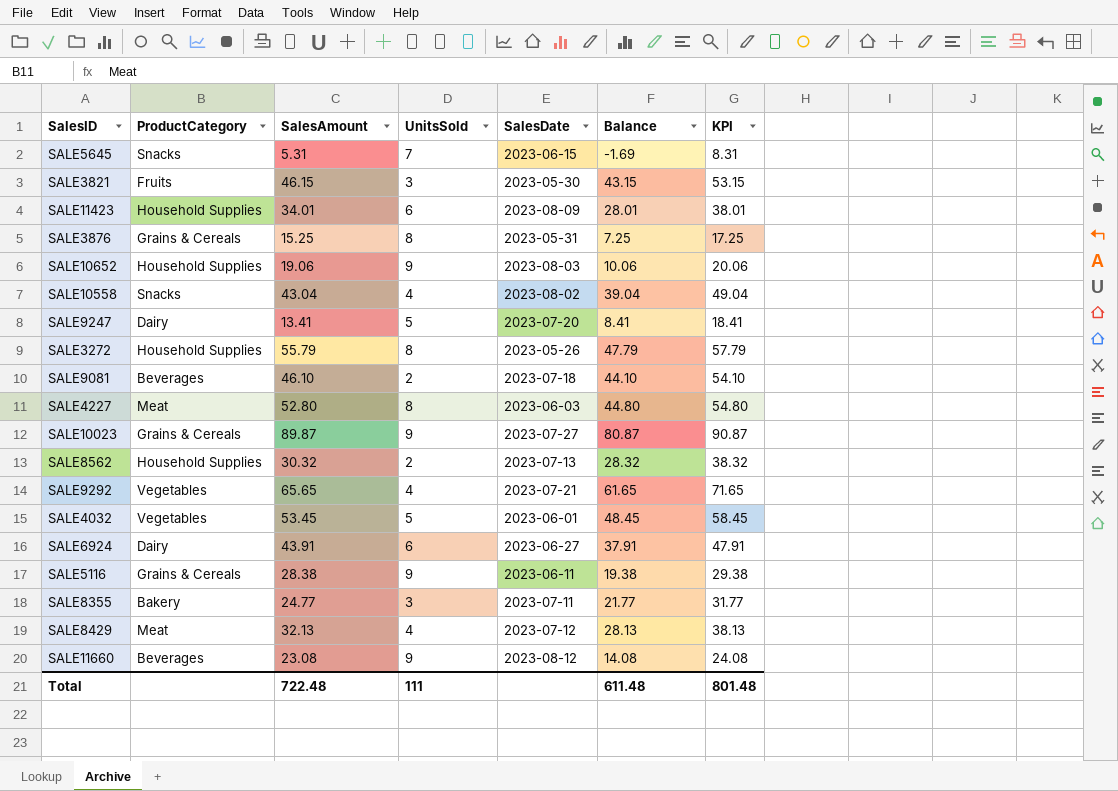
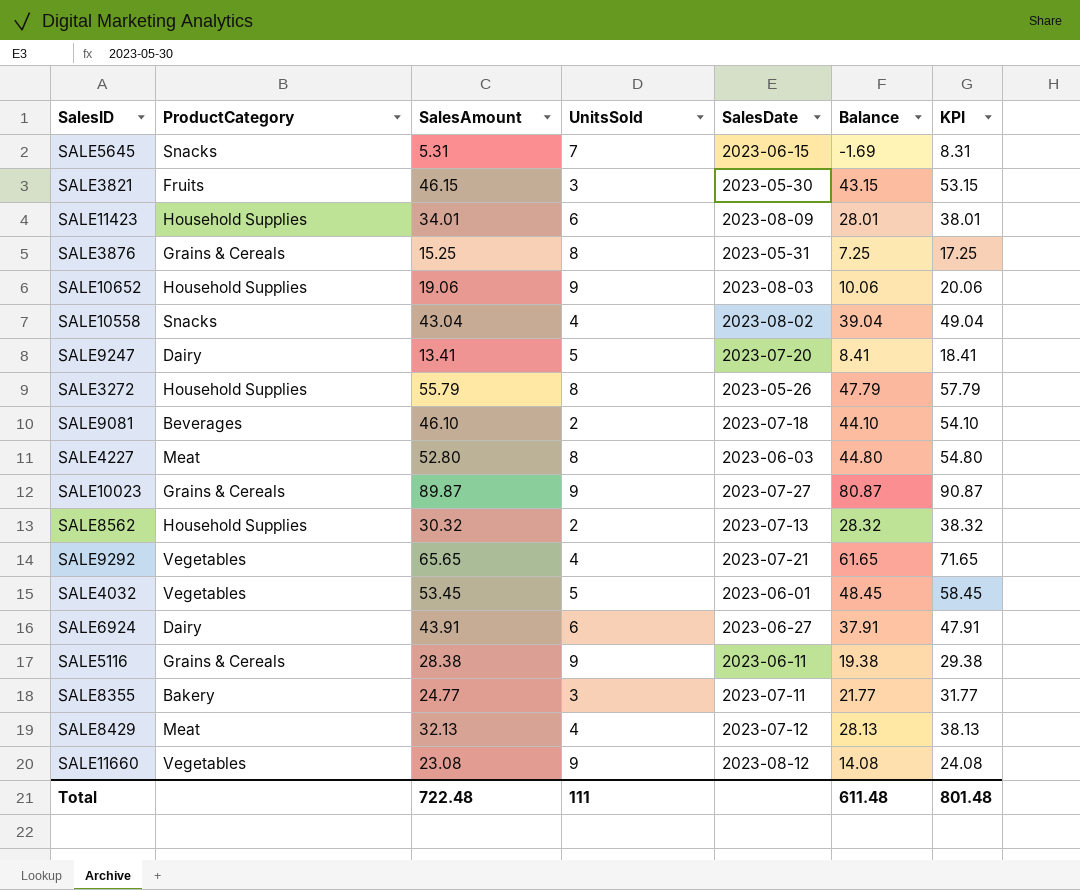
SALE11660 | ProductCategory: Beverages -> Vegetables

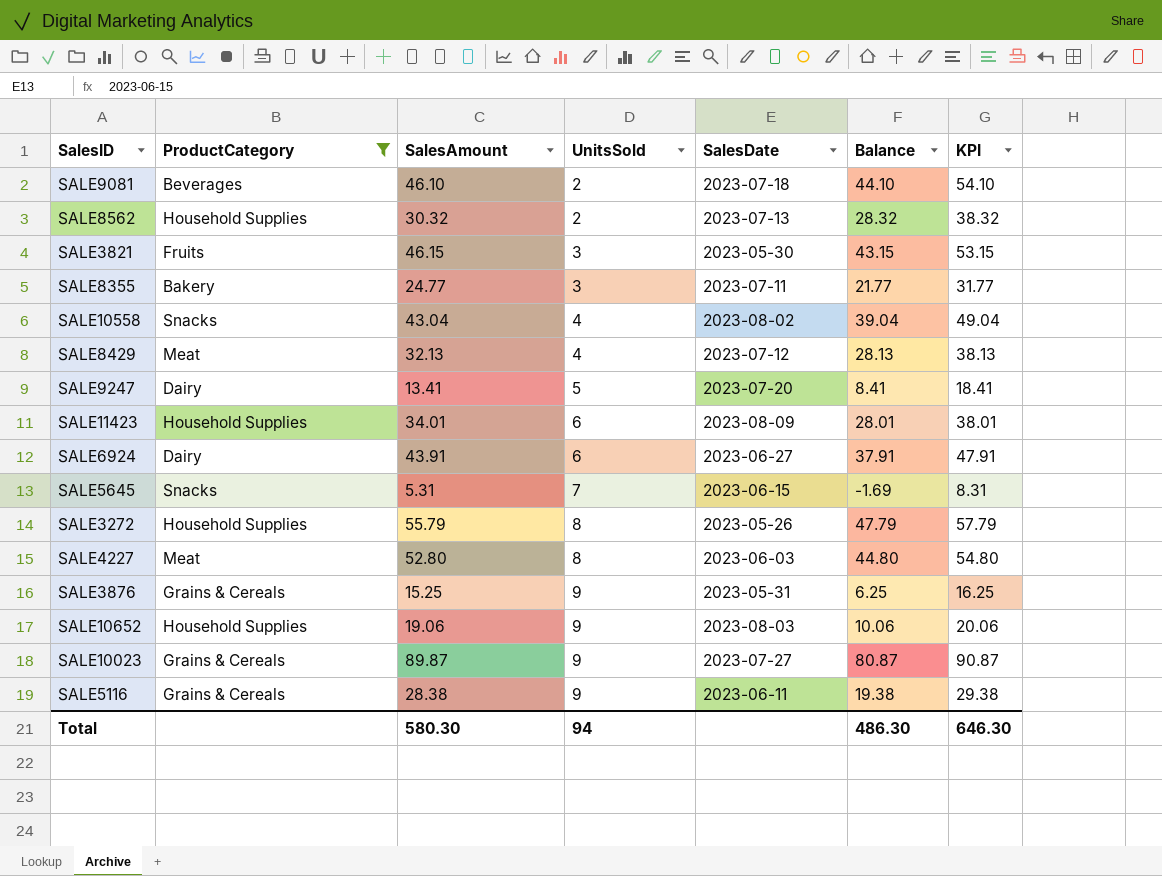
filter: none -> ProductCategory != Vegetables
row order: none -> UnitsSold ascending
SALE3876 | UnitsSold: 8 -> 9
SALE3876 | Balance: 7.25 -> 6.25
SALE3876 | KPI: 17.25 -> 16.25
Total | SalesAmount: 722.48 -> 580.30
Total | UnitsSold: 111 -> 94
Total | Balance: 611.48 -> 486.30
Total | KPI: 801.48 -> 646.30

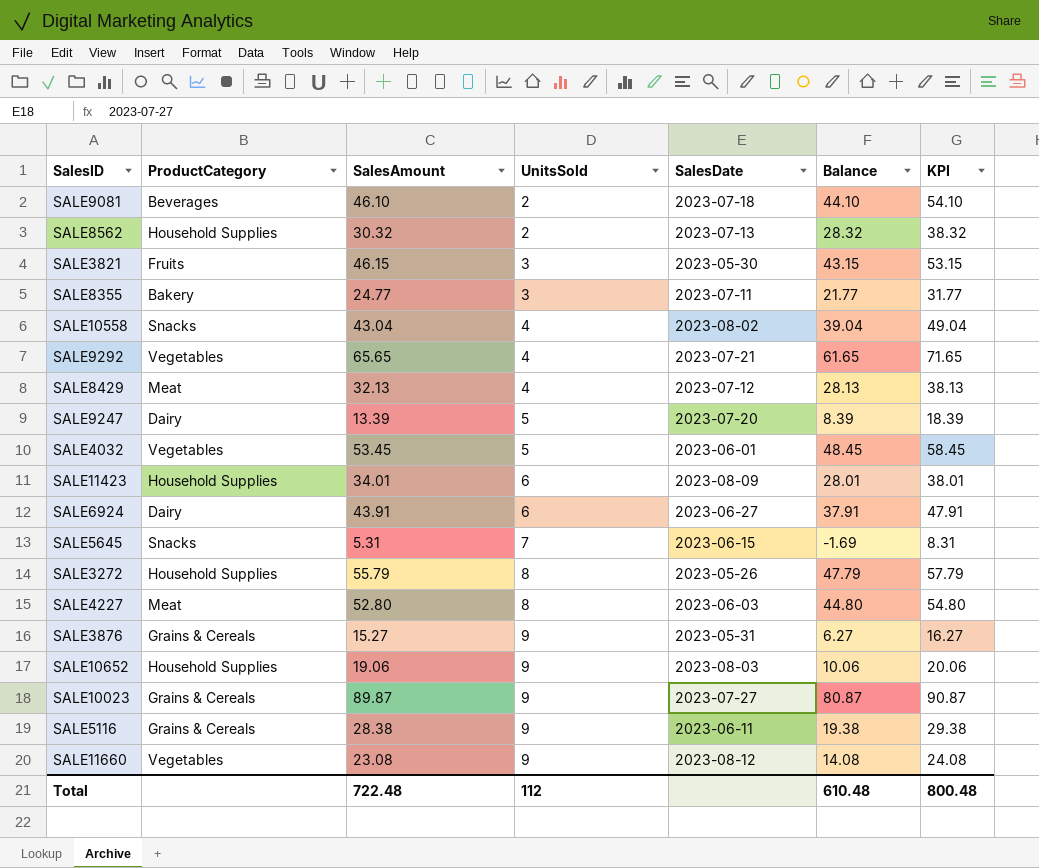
filter: ProductCategory != Vegetables -> none
SALE9247 | SalesAmount: 13.41 -> 13.39
SALE9247 | Balance: 8.41 -> 8.39
SALE9247 | KPI: 18.41 -> 18.39
SALE3876 | SalesAmount: 15.25 -> 15.27
SALE3876 | Balance: 6.25 -> 6.27
SALE3876 | KPI: 16.25 -> 16.27
Total | SalesAmount: 580.30 -> 722.48
Total | UnitsSold: 94 -> 112
Total | Balance: 486.30 -> 610.48
Total | KPI: 646.30 -> 800.48

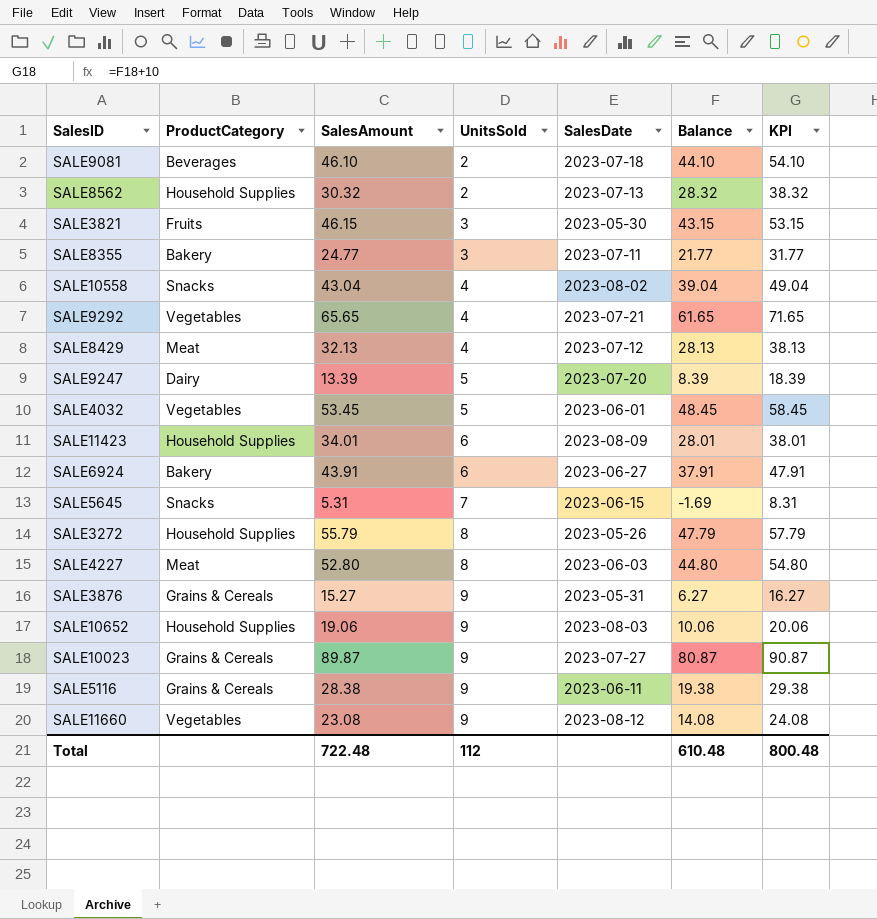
SALE6924 | ProductCategory: Dairy -> Bakery

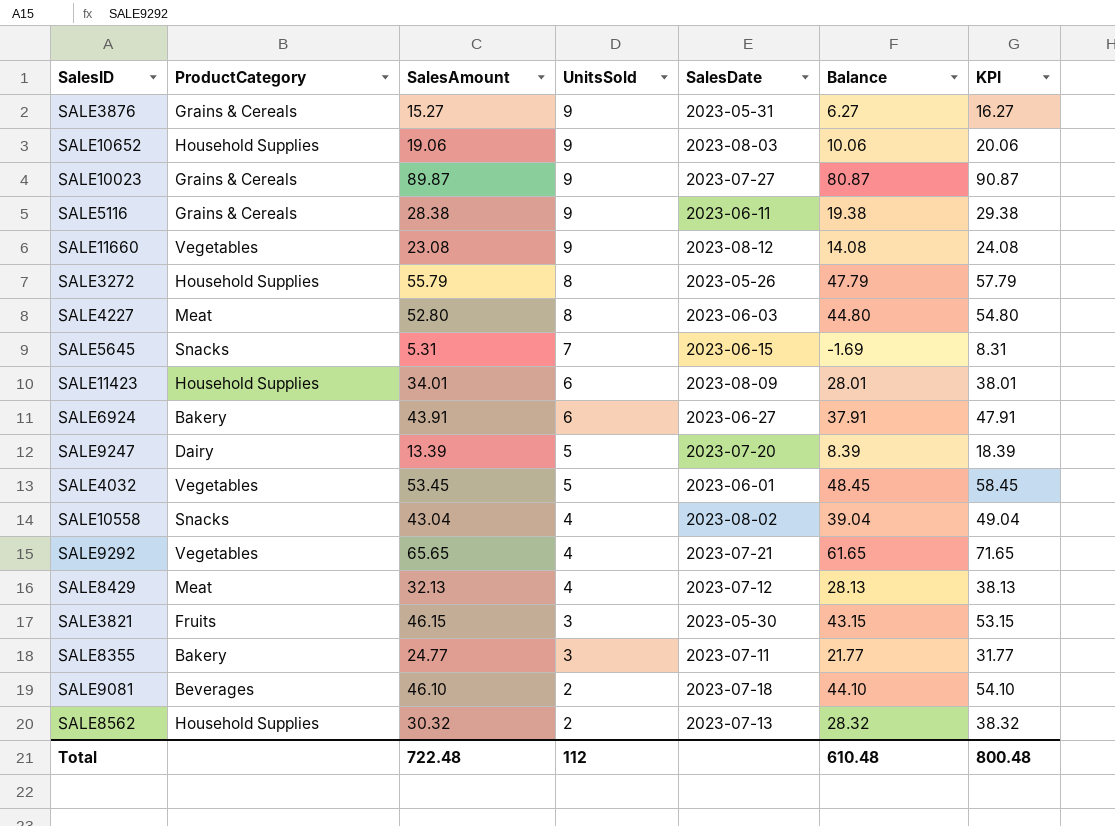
row order: UnitsSold ascending -> UnitsSold descending

